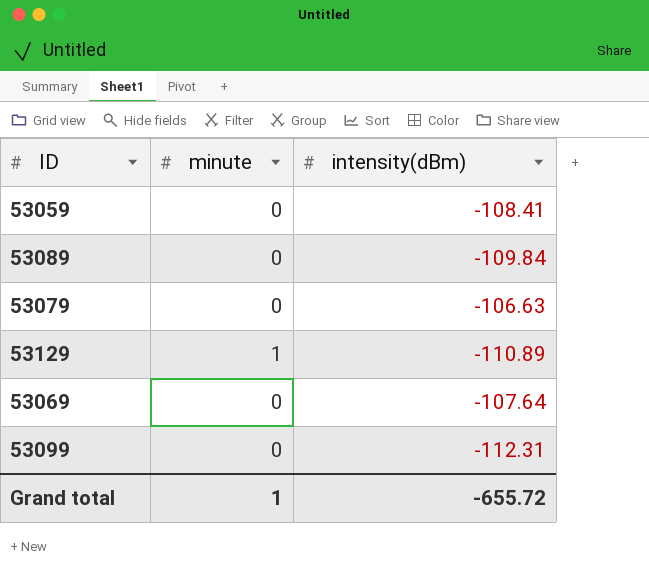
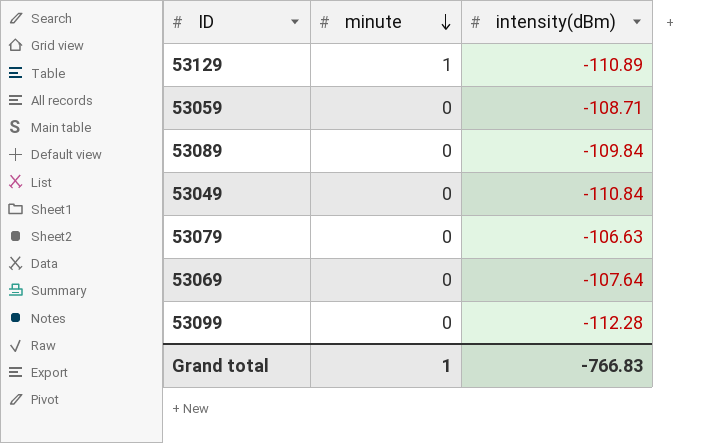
row order: none -> minute descending
53059 | intensity(dBm): -108.41 -> -108.71
row 53049: none -> 0 | -110.84
53099 | intensity(dBm): -112.31 -> -112.28
Grand total | intensity(dBm): -655.72 -> -766.83

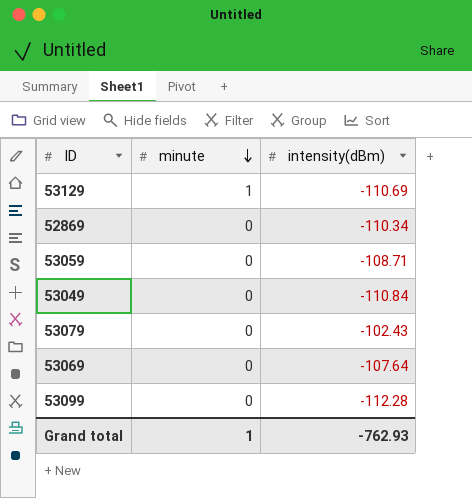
row 53089: 0 | -109.84 -> none
53129 | intensity(dBm): -110.89 -> -110.69
row 52869: none -> 0 | -110.34
53079 | intensity(dBm): -106.63 -> -102.43
Grand total | intensity(dBm): -766.83 -> -762.93

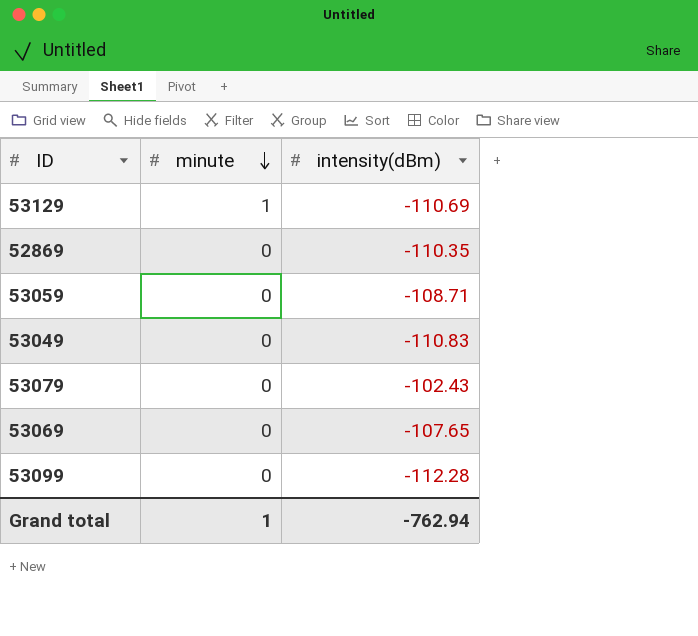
52869 | intensity(dBm): -110.34 -> -110.35
53049 | intensity(dBm): -110.84 -> -110.83
53069 | intensity(dBm): -107.64 -> -107.65
Grand total | intensity(dBm): -762.93 -> -762.94

